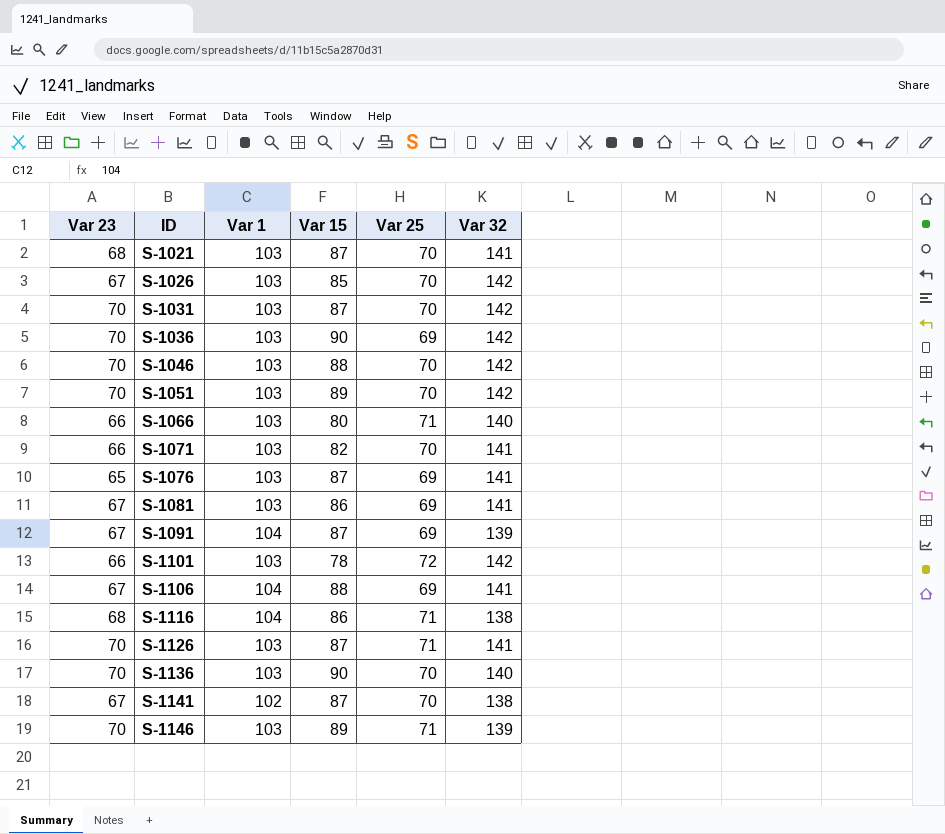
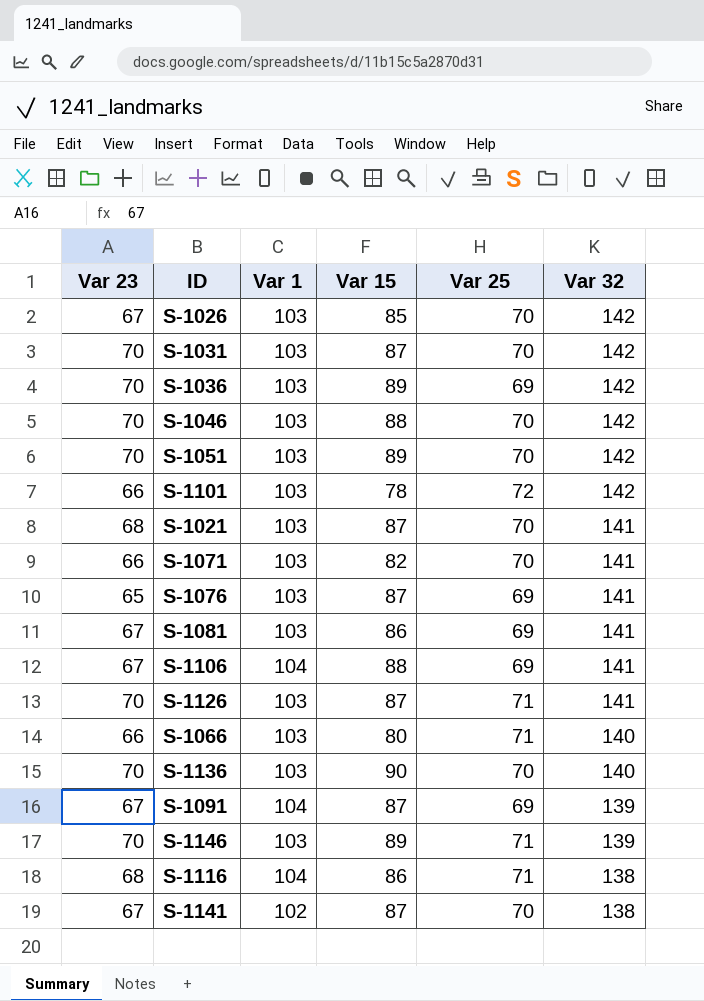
row order: ID ascending -> Var 32 descending
S-1036 | Var 15: 90 -> 89

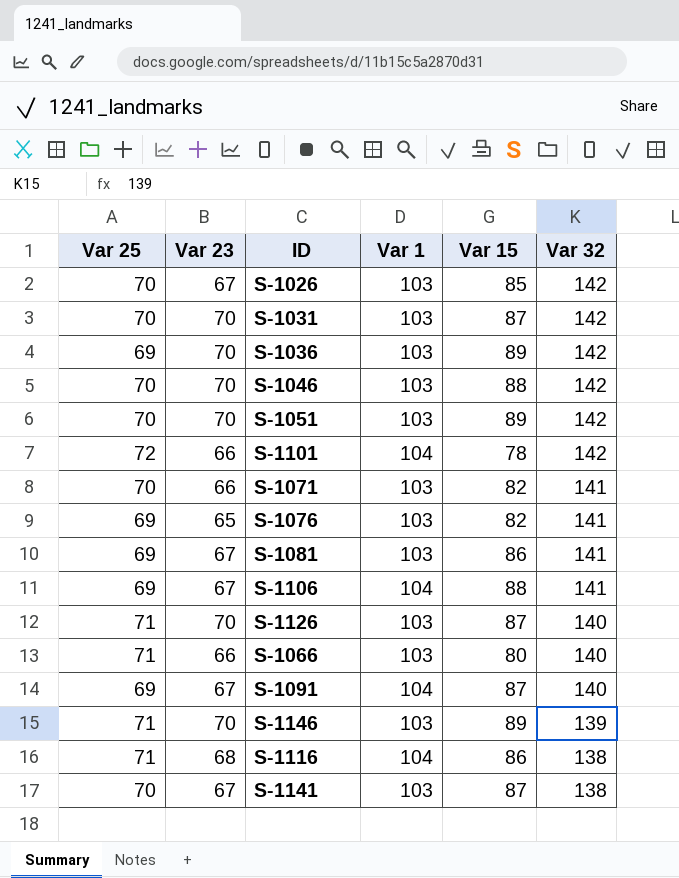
column Var 25 | position: 5 -> 1
row S-1021: 68 | 103 | 87 | 70 | 141 -> none
row S-1136: 70 | 103 | 90 | 70 | 140 -> none
S-1101 | Var 1: 103 -> 104
S-1076 | Var 15: 87 -> 82
S-1126 | Var 32: 141 -> 140
S-1091 | Var 32: 139 -> 140
S-1141 | Var 1: 102 -> 103

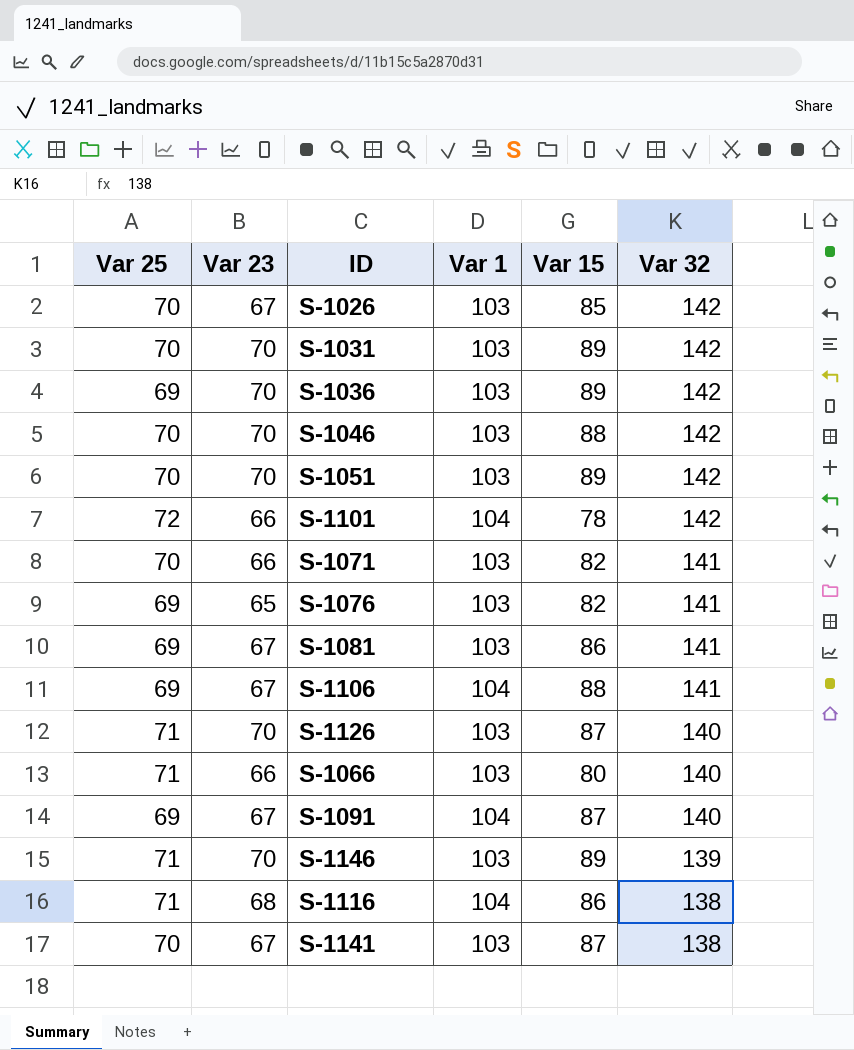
S-1031 | Var 15: 87 -> 89

